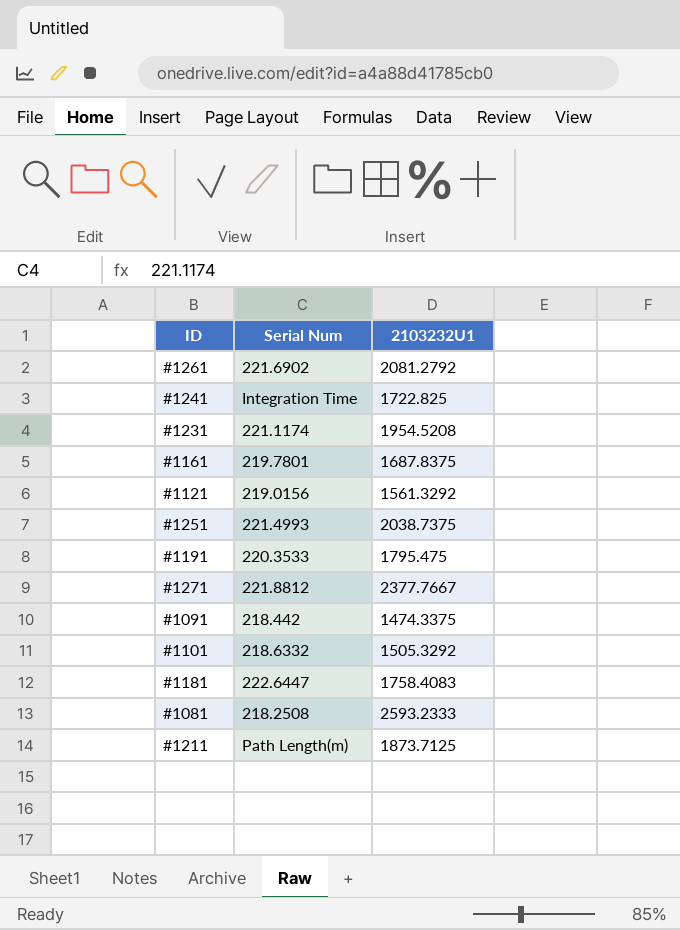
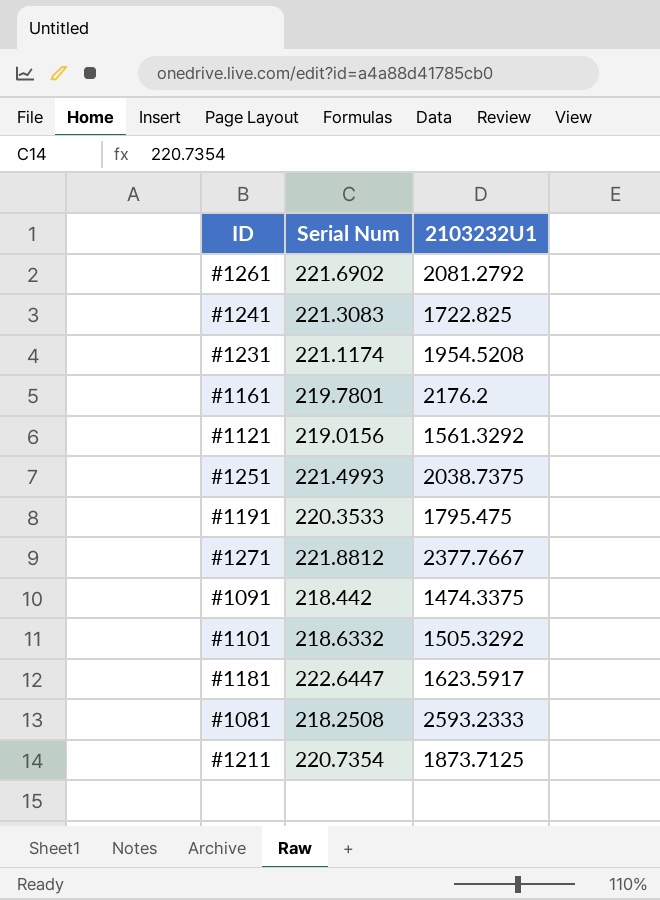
#1241 | Serial Num: Integration Time -> 221.3083
#1161 | 2103232U1: 1687.8375 -> 2176.2
#1181 | 2103232U1: 1758.4083 -> 1623.5917
#1211 | Serial Num: Path Length(m) -> 220.7354

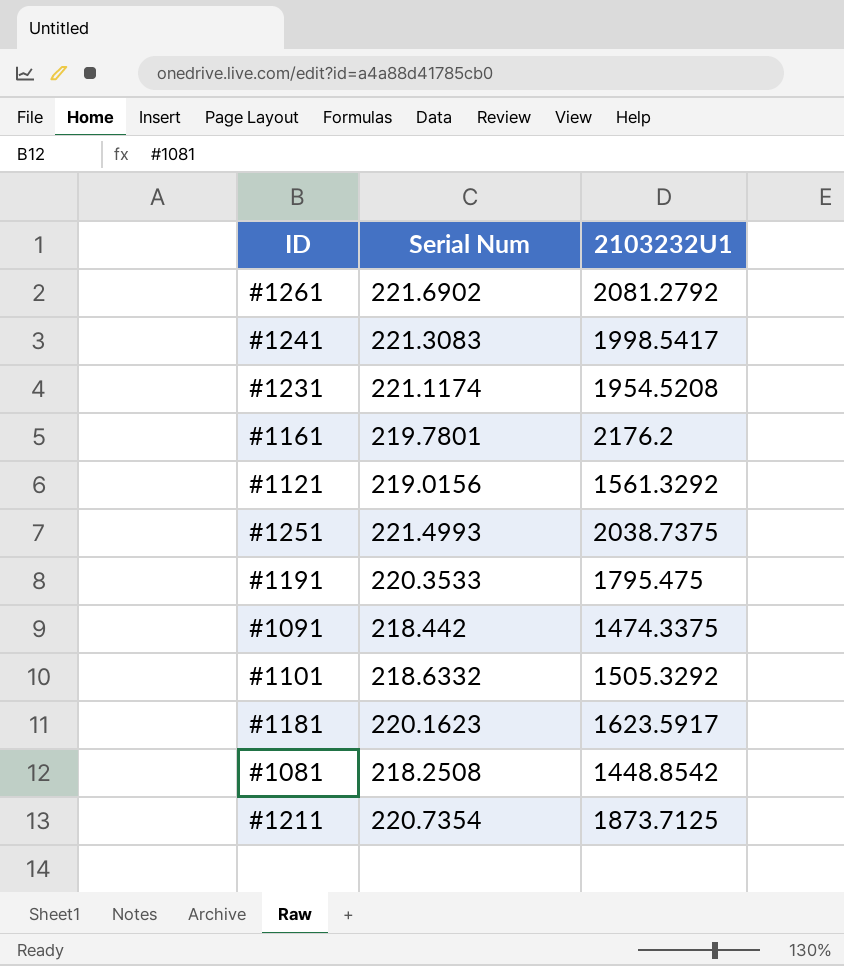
row #1271: 221.8812 | 2377.7667 -> none
#1241 | 2103232U1: 1722.825 -> 1998.5417
#1181 | Serial Num: 222.6447 -> 220.1623
#1081 | 2103232U1: 2593.2333 -> 1448.8542

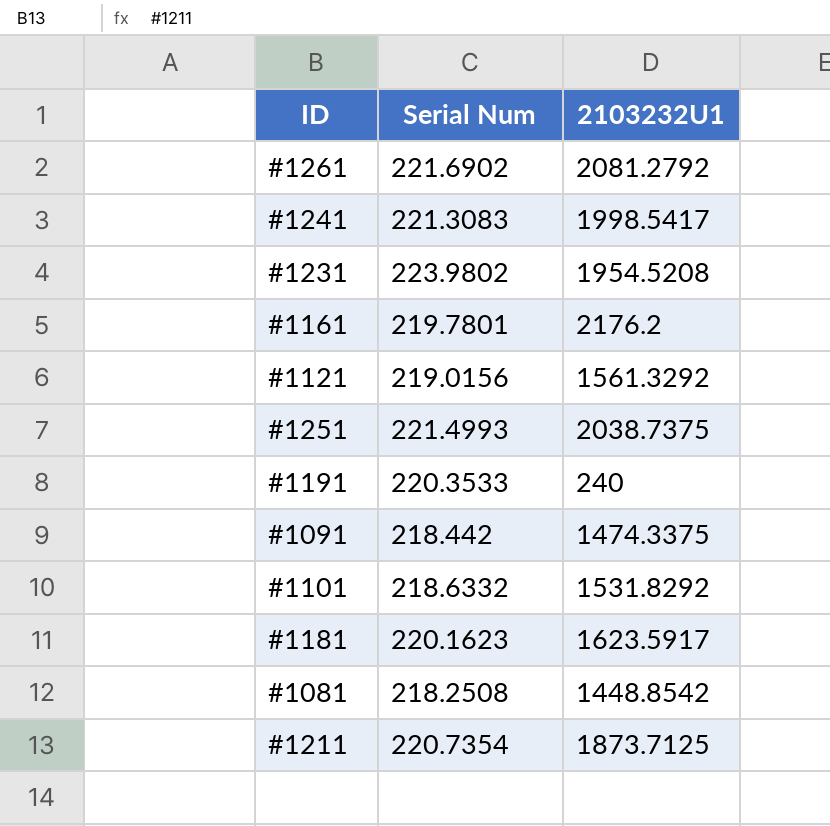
#1231 | Serial Num: 221.1174 -> 223.9802
#1191 | 2103232U1: 1795.475 -> 240
#1101 | 2103232U1: 1505.3292 -> 1531.8292

